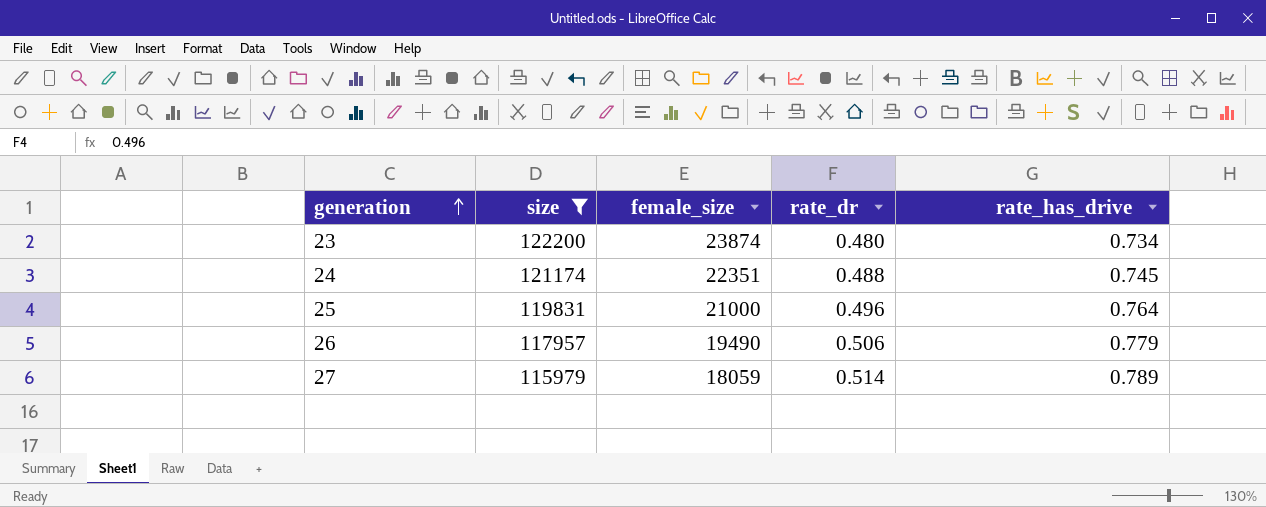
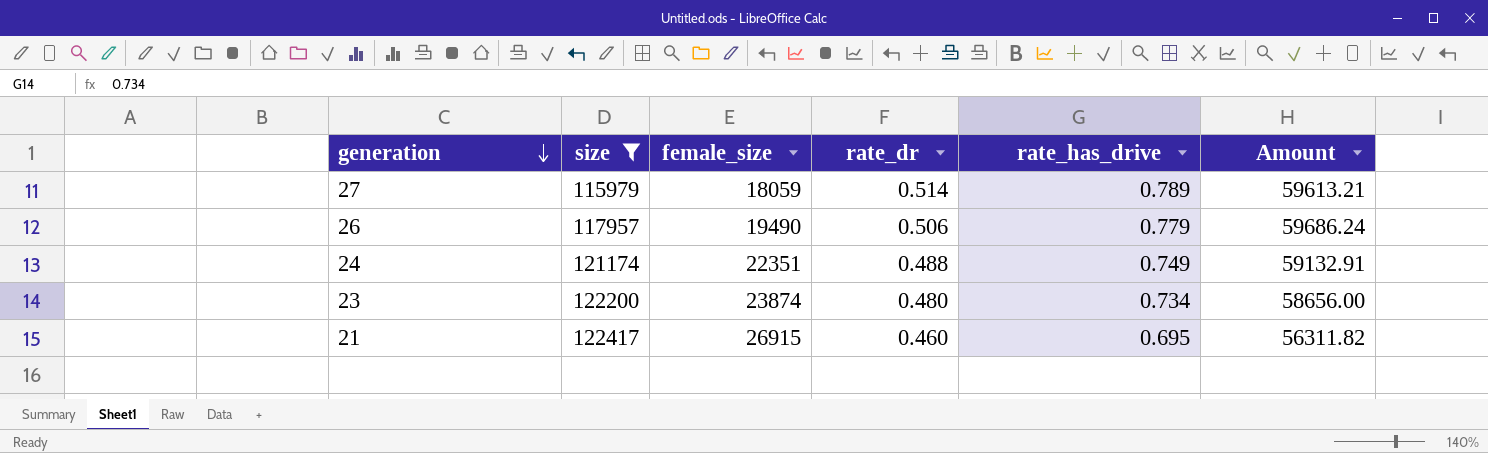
row order: generation ascending -> generation descending
column Amount | formula: none -> [size] * [rate_dr]
row 25: 119831 | 21000 | 0.496 | 0.764 -> none
24 | rate_has_drive: 0.745 -> 0.749
row 21: none -> 122417 | 26915 | 0.460 | 0.695 | 56311.82

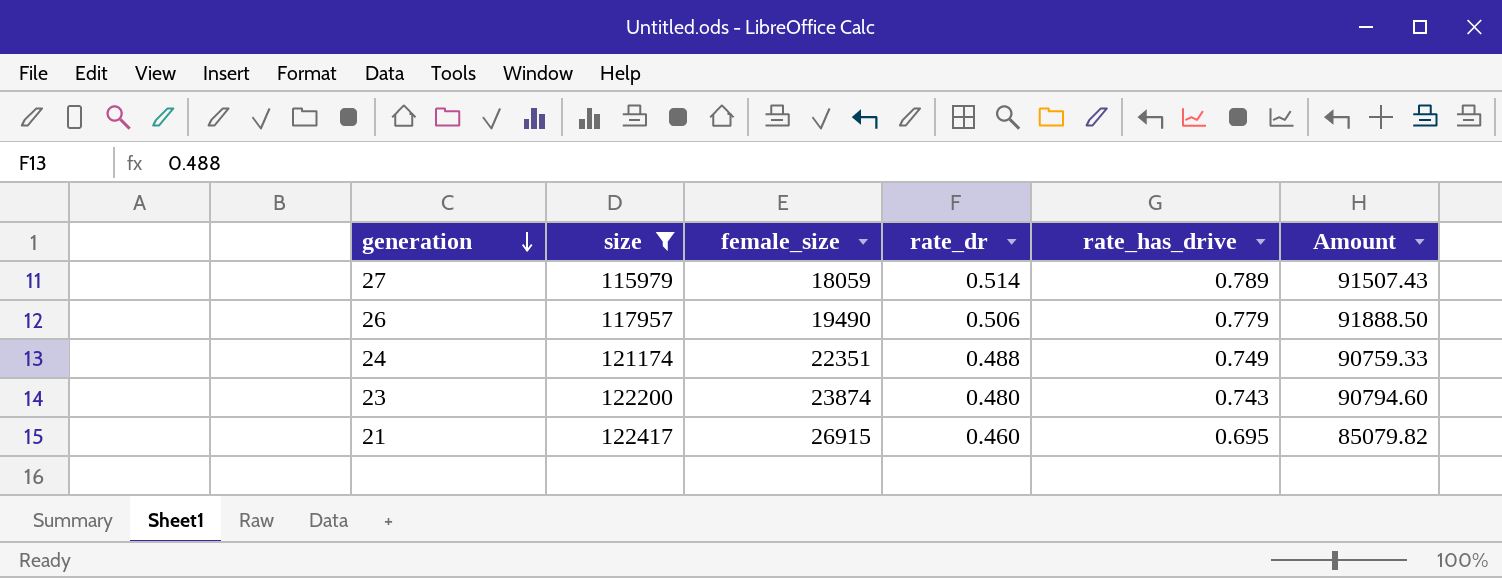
column Amount | formula: [size] * [rate_dr] -> [size] * [rate_has_drive]
23 | rate_has_drive: 0.734 -> 0.743

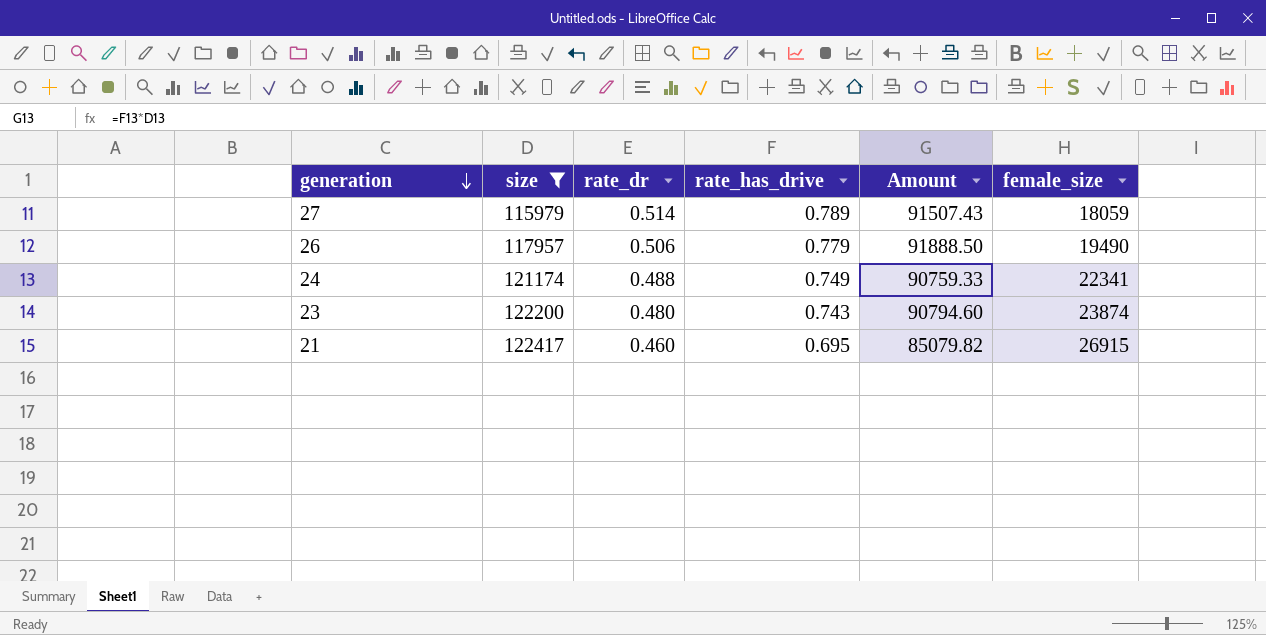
column female_size | position: 3 -> 6
24 | female_size: 22351 -> 22341

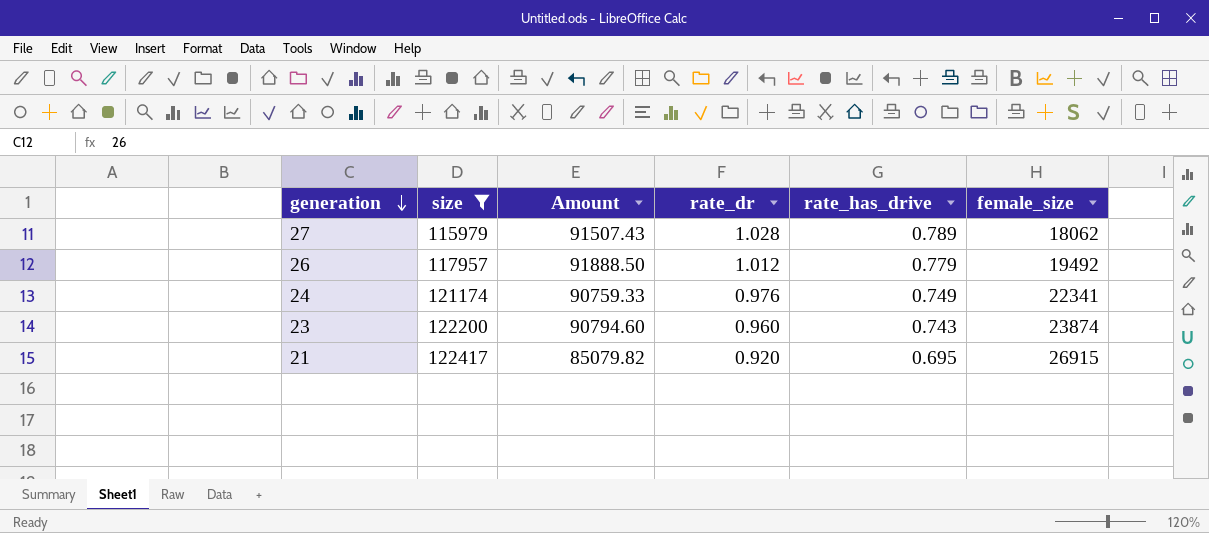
column Amount | position: 5 -> 3
27 | rate_dr: 0.514 -> 1.028
27 | female_size: 18059 -> 18062
26 | rate_dr: 0.506 -> 1.012
26 | female_size: 19490 -> 19492
24 | rate_dr: 0.488 -> 0.976
23 | rate_dr: 0.480 -> 0.960
21 | rate_dr: 0.460 -> 0.920

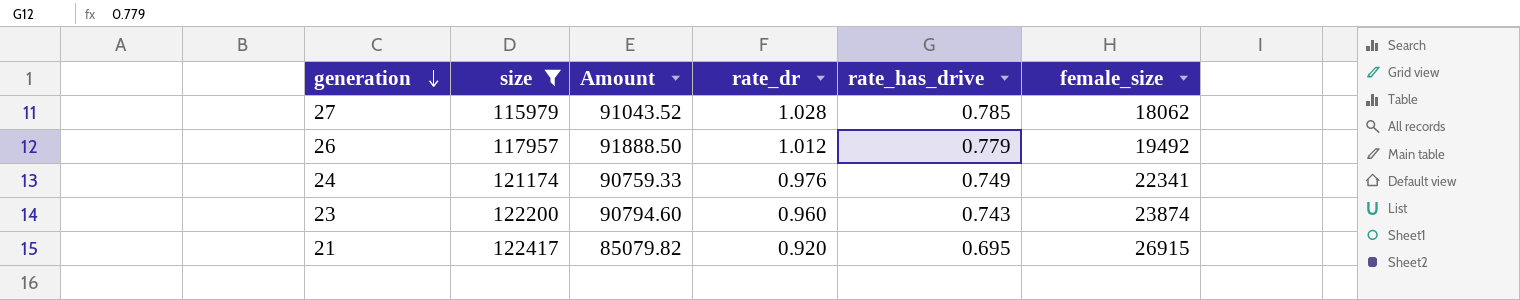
27 | Amount: 91507.43 -> 91043.52
27 | rate_has_drive: 0.789 -> 0.785

